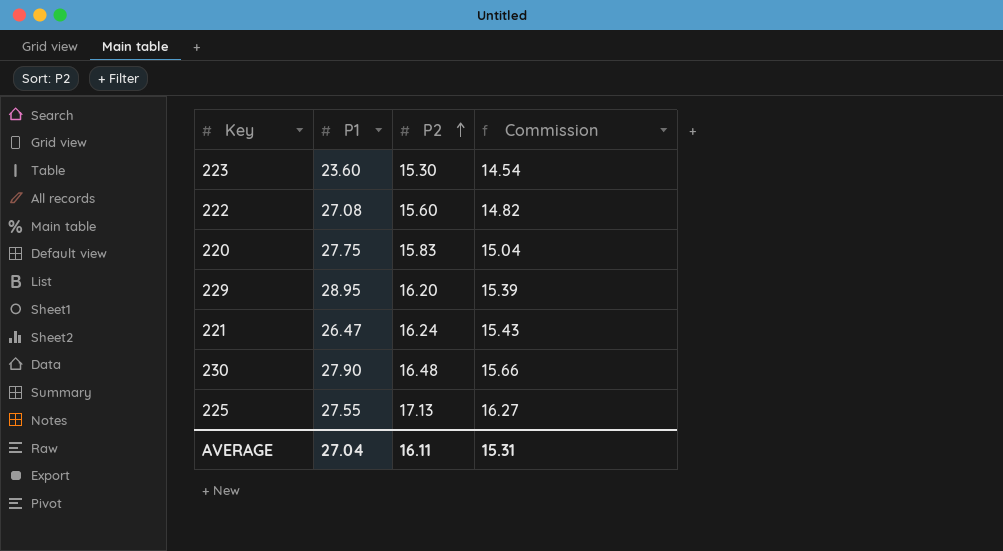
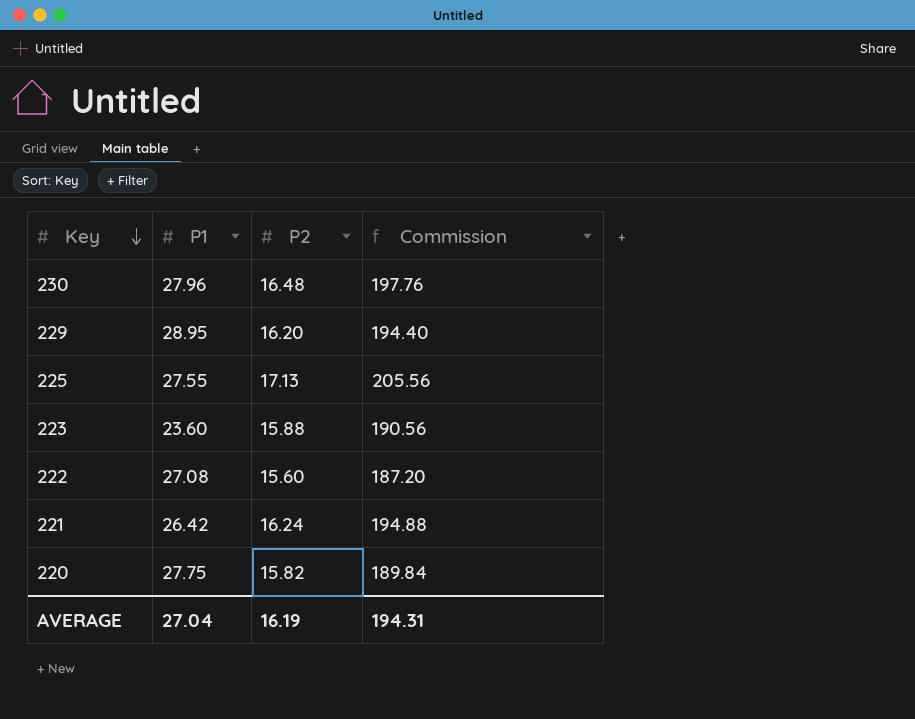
row order: P2 ascending -> Key descending
column Commission | formula: [P2] * 0.95 -> [P2] * 12
230 | P1: 27.90 -> 27.96
223 | P2: 15.30 -> 15.88
221 | P1: 26.47 -> 26.42
220 | P2: 15.83 -> 15.82
AVERAGE | P2: 16.11 -> 16.19
AVERAGE | Commission: 15.31 -> 194.31

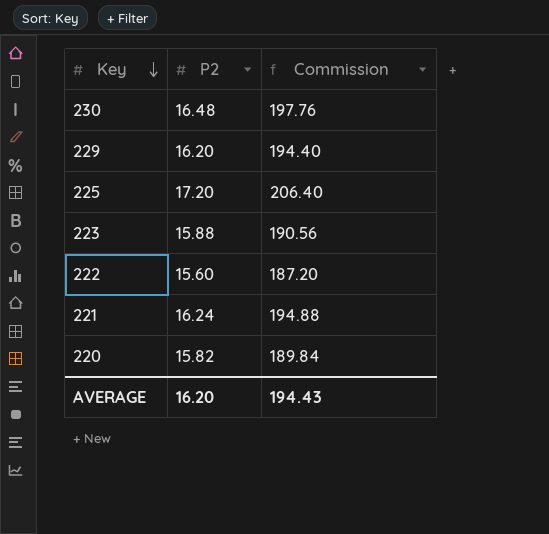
column P1 | position: 2 -> none
225 | P2: 17.13 -> 17.20
225 | Commission: 205.56 -> 206.40
AVERAGE | P2: 16.19 -> 16.20
AVERAGE | Commission: 194.31 -> 194.43

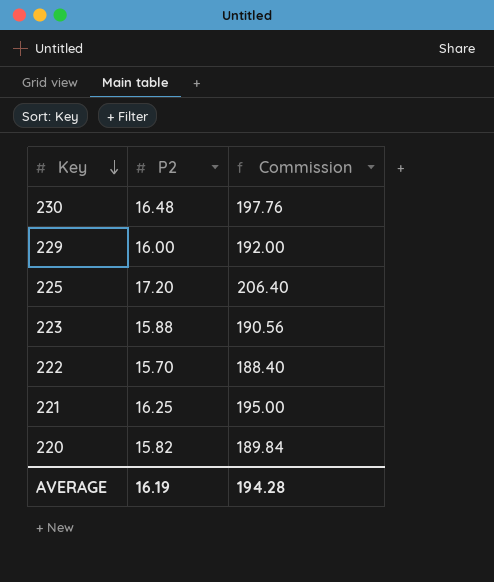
229 | P2: 16.20 -> 16.00
229 | Commission: 194.40 -> 192.00
222 | P2: 15.60 -> 15.70
222 | Commission: 187.20 -> 188.40
221 | P2: 16.24 -> 16.25
221 | Commission: 194.88 -> 195.00
AVERAGE | P2: 16.20 -> 16.19
AVERAGE | Commission: 194.43 -> 194.28

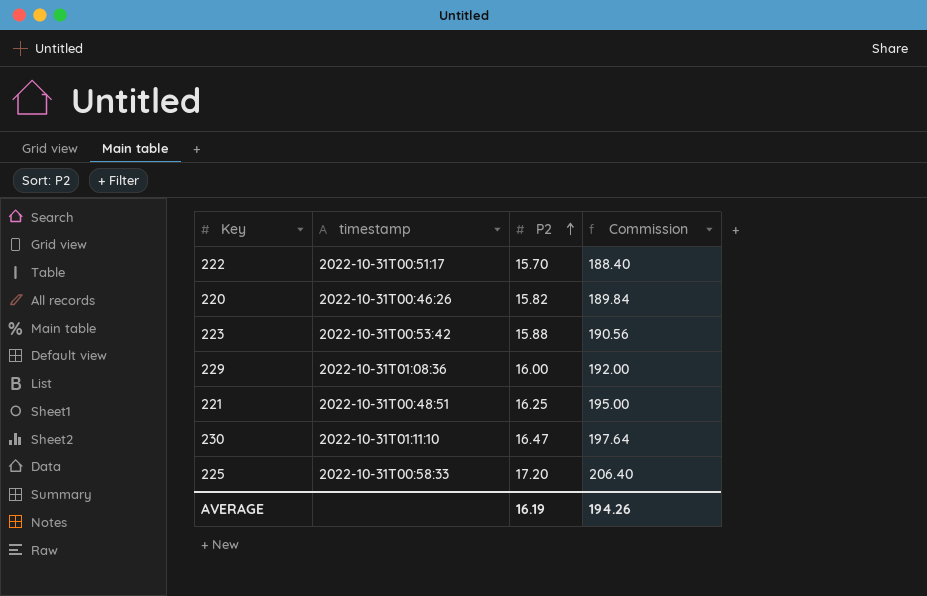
row order: Key descending -> P2 ascending
column timestamp | position: none -> 2
230 | P2: 16.48 -> 16.47
230 | Commission: 197.76 -> 197.64
AVERAGE | Commission: 194.28 -> 194.26

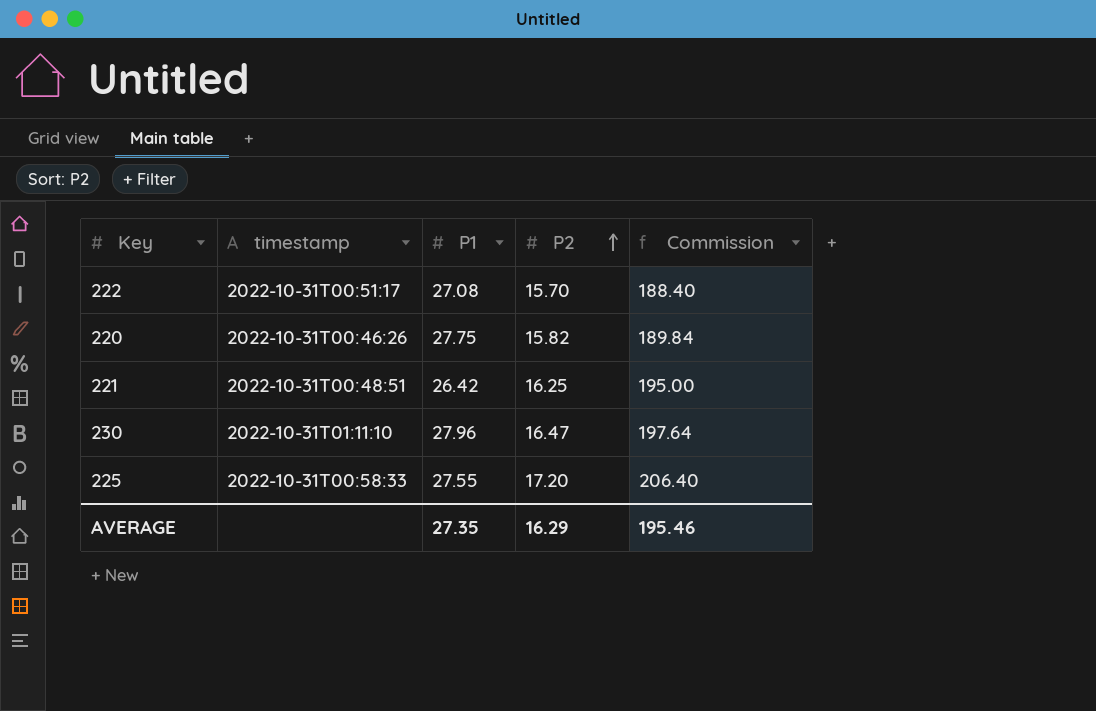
column P1 | position: none -> 3
row 223: 2022-10-31T00:53:42 | 15.88 | 190.56 -> none
row 229: 2022-10-31T01:08:36 | 16.00 | 192.00 -> none
AVERAGE | P2: 16.19 -> 16.29
AVERAGE | Commission: 194.26 -> 195.46

